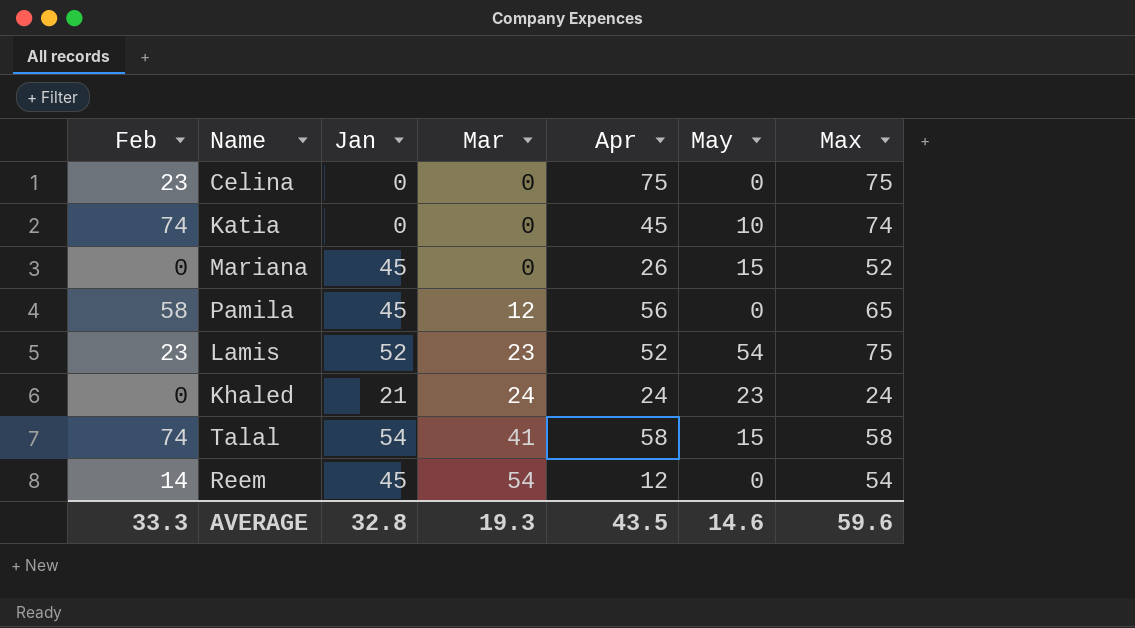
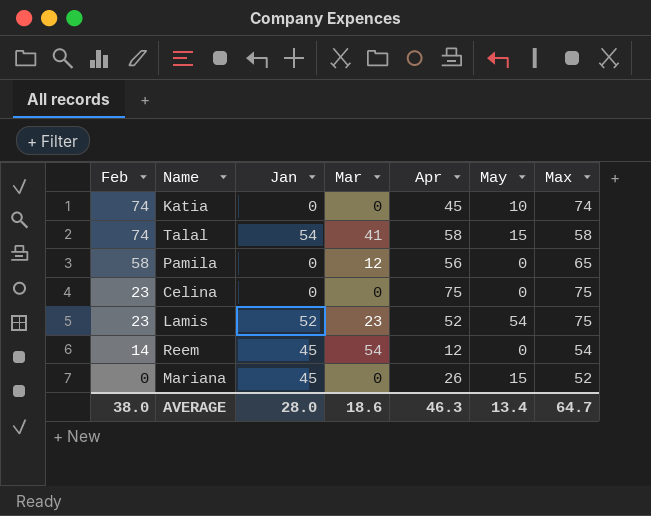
row order: Mar ascending -> Feb descending
row Khaled: 0 | 21 | 24 | 24 | 23 | 24 -> none
Pamila | Jan: 45 -> 0
AVERAGE | Feb: 33.3 -> 38.0
AVERAGE | Jan: 32.8 -> 28.0
AVERAGE | Mar: 19.3 -> 18.6
AVERAGE | Apr: 43.5 -> 46.3
AVERAGE | May: 14.6 -> 13.4
AVERAGE | Max: 59.6 -> 64.7

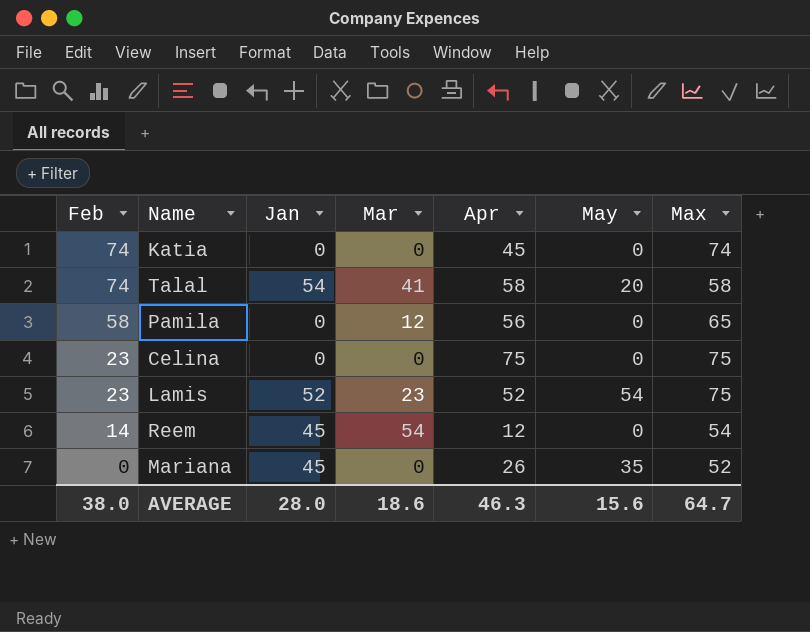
Katia | May: 10 -> 0
Talal | May: 15 -> 20
Mariana | May: 15 -> 35
AVERAGE | May: 13.4 -> 15.6

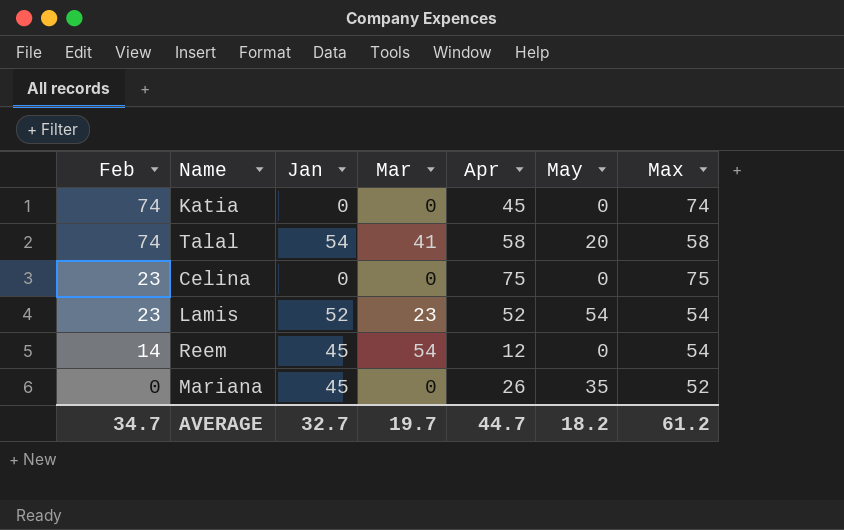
row Pamila: 58 | 0 | 12 | 56 | 0 | 65 -> none
Lamis | Max: 75 -> 54
AVERAGE | Feb: 38.0 -> 34.7
AVERAGE | Jan: 28.0 -> 32.7
AVERAGE | Mar: 18.6 -> 19.7
AVERAGE | Apr: 46.3 -> 44.7
AVERAGE | May: 15.6 -> 18.2
AVERAGE | Max: 64.7 -> 61.2

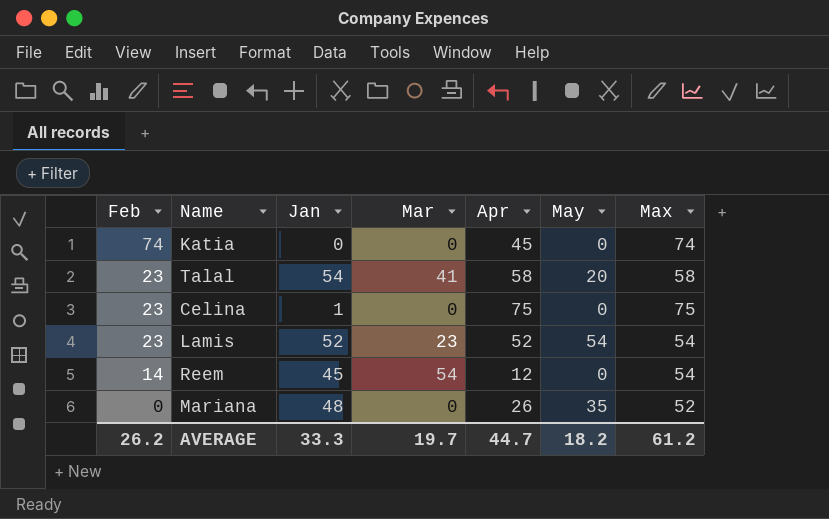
Talal | Feb: 74 -> 23
Celina | Jan: 0 -> 1
Mariana | Jan: 45 -> 48
AVERAGE | Feb: 34.7 -> 26.2
AVERAGE | Jan: 32.7 -> 33.3

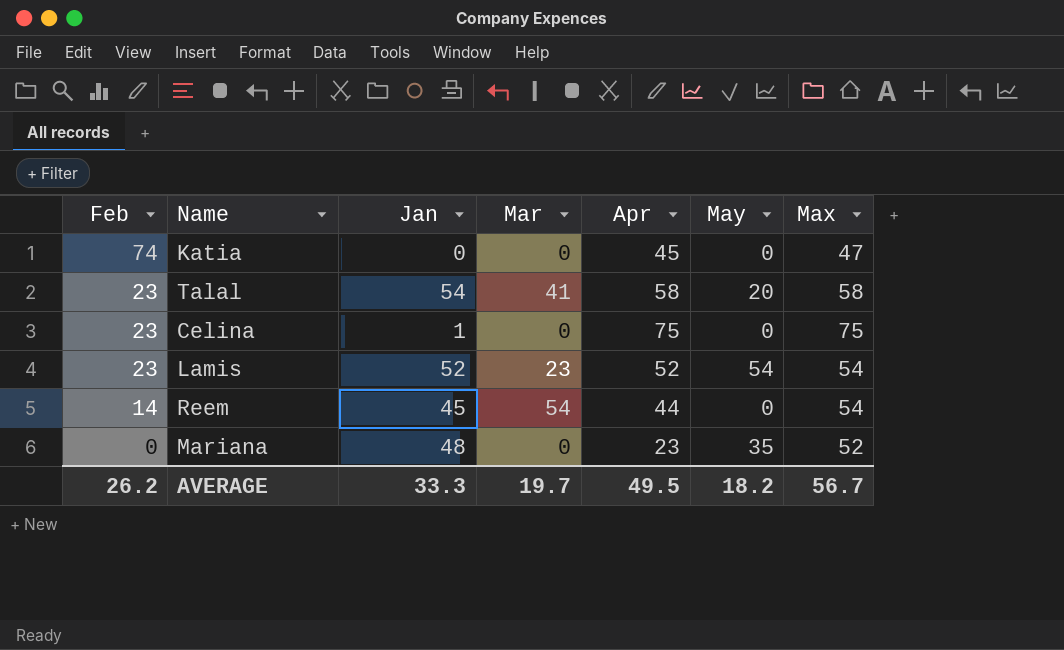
Katia | Max: 74 -> 47
Reem | Apr: 12 -> 44
Mariana | Apr: 26 -> 23
AVERAGE | Apr: 44.7 -> 49.5
AVERAGE | Max: 61.2 -> 56.7

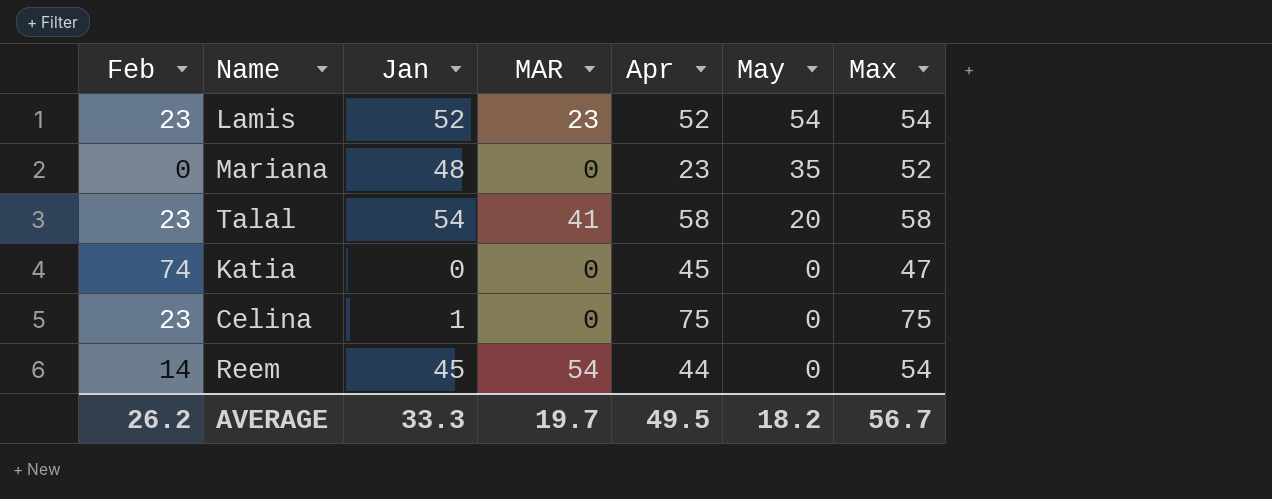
row order: Feb descending -> May descending
column name: Mar -> MAR

